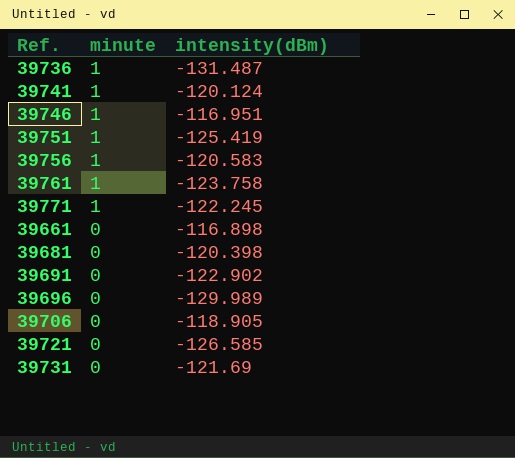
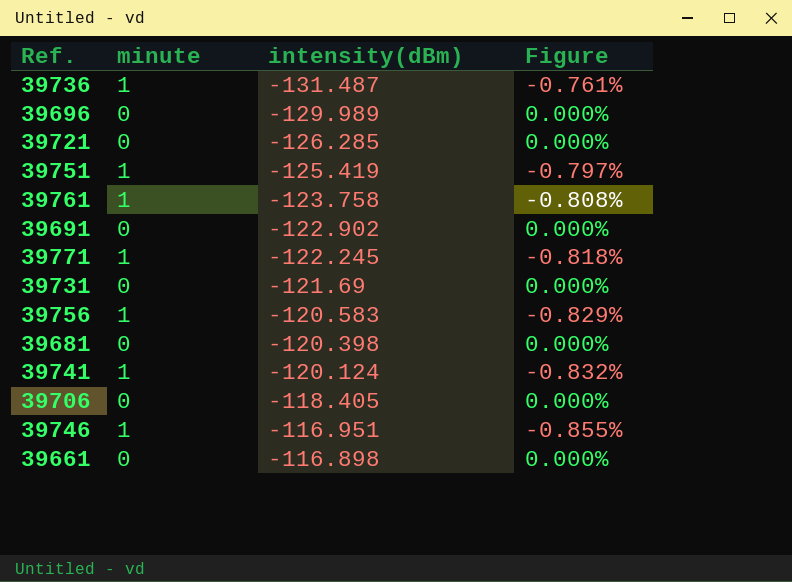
row order: minute descending -> intensity(dBm) ascending
column Figure | formula: none -> [minute] / [intensity(dBm)]
39721 | intensity(dBm): -126.585 -> -126.285
39706 | intensity(dBm): -118.905 -> -118.405

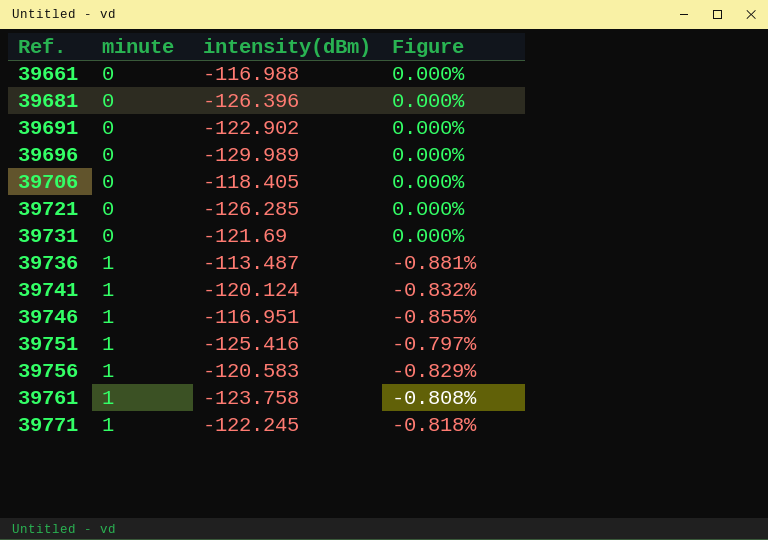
row order: intensity(dBm) ascending -> Ref. ascending
39661 | intensity(dBm): -116.898 -> -116.988
39681 | intensity(dBm): -120.398 -> -126.396
39736 | intensity(dBm): -131.487 -> -113.487
39736 | Figure: -0.761% -> -0.881%
39751 | intensity(dBm): -125.419 -> -125.416

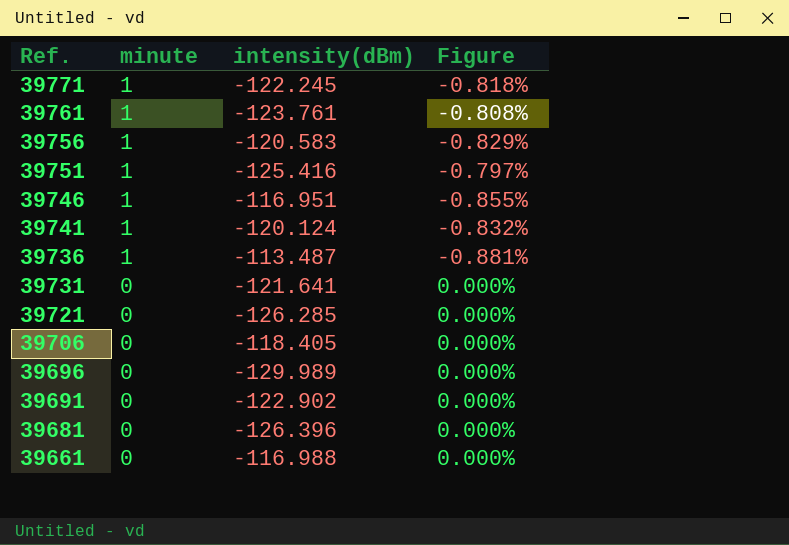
row order: Ref. ascending -> Ref. descending
39761 | intensity(dBm): -123.758 -> -123.761
39731 | intensity(dBm): -121.69 -> -121.641

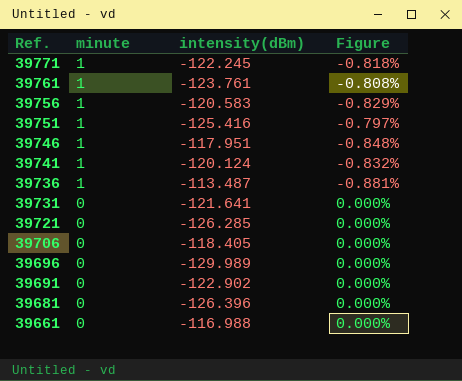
39746 | intensity(dBm): -116.951 -> -117.951
39746 | Figure: -0.855% -> -0.848%

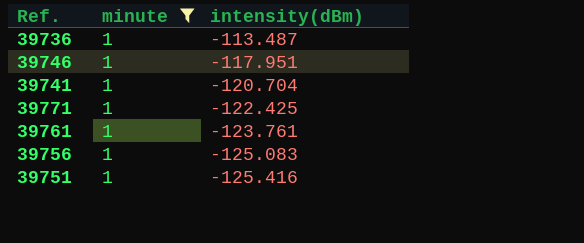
filter: none -> minute = 1
row order: Ref. descending -> intensity(dBm) descending
column Figure | formula: [minute] / [intensity(dBm)] -> none
39741 | intensity(dBm): -120.124 -> -120.704
39771 | intensity(dBm): -122.245 -> -122.425
39756 | intensity(dBm): -120.583 -> -125.083

